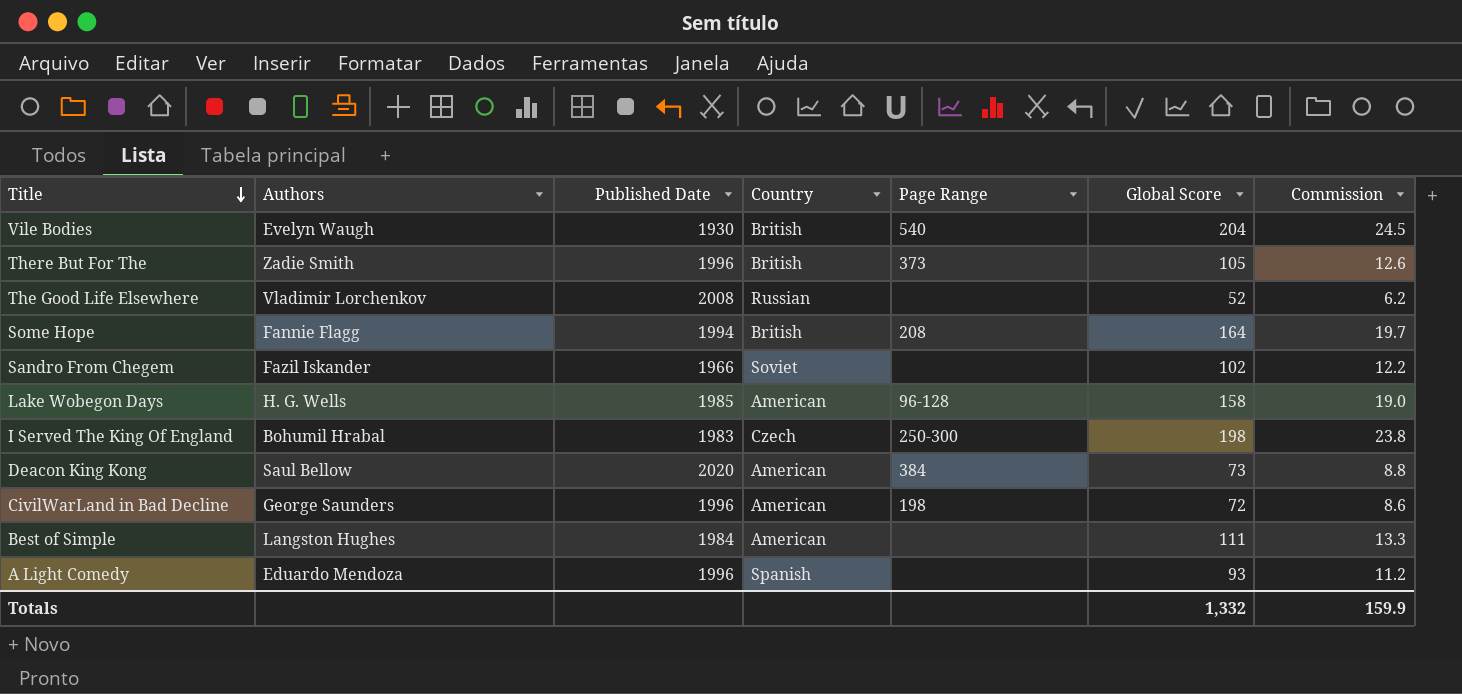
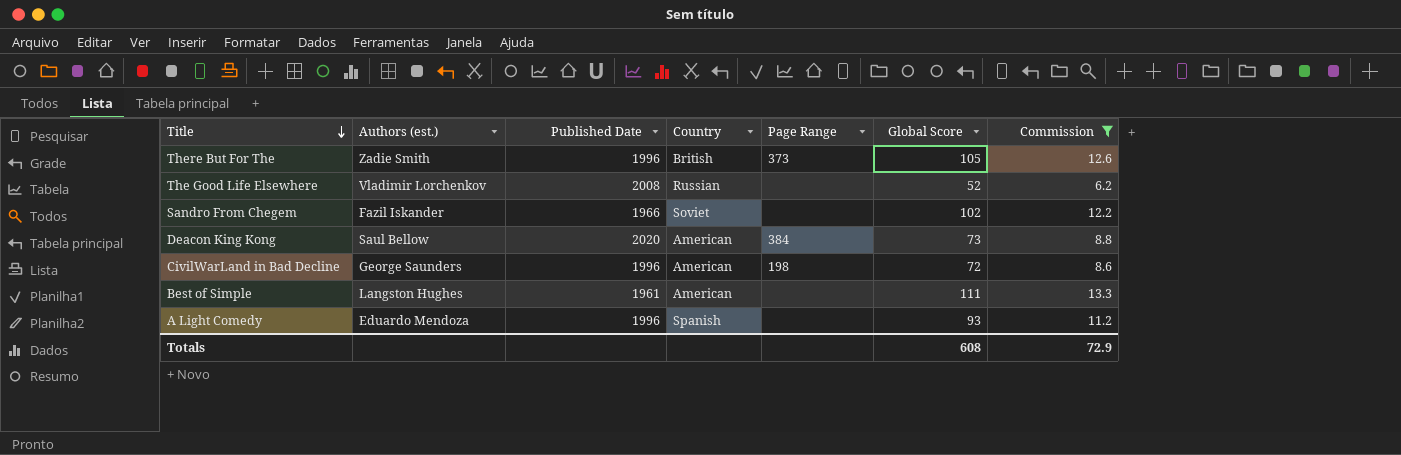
filter: none -> Commission <= 13.3
column name: Authors -> Authors (est.)
Best of Simple | Published Date: 1984 -> 1961
Totals | Global Score: 1,332 -> 608
Totals | Commission: 159.9 -> 72.9

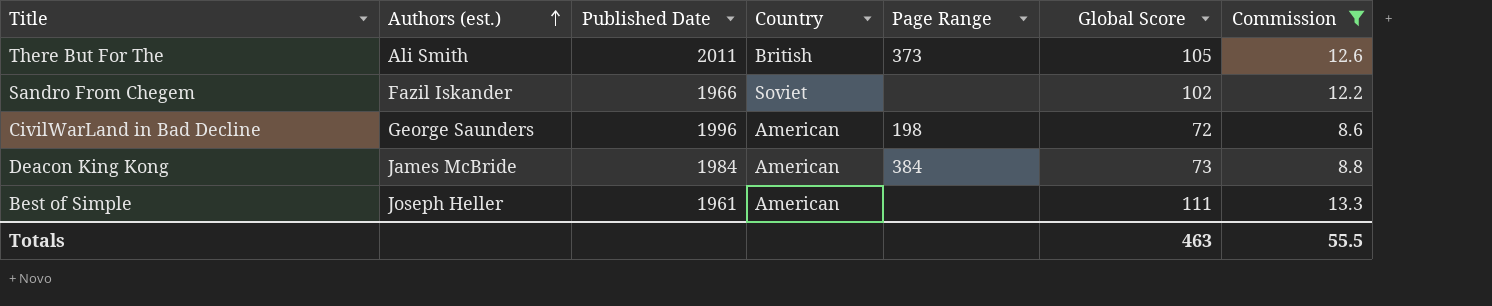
row order: Title descending -> Authors (est.) ascending
row The Good Life Elsewhere: Vladimir Lorchenkov | 2008 | Russian | none | 52 | 6.2 -> none
row A Light Comedy: Eduardo Mendoza | 1996 | Spanish | none | 93 | 11.2 -> none
There But For The | Authors (est.): Zadie Smith -> Ali Smith
There But For The | Published Date: 1996 -> 2011
Deacon King Kong | Authors (est.): Saul Bellow -> James McBride
Deacon King Kong | Published Date: 2020 -> 1984
Best of Simple | Authors (est.): Langston Hughes -> Joseph Heller
Totals | Global Score: 608 -> 463
Totals | Commission: 72.9 -> 55.5

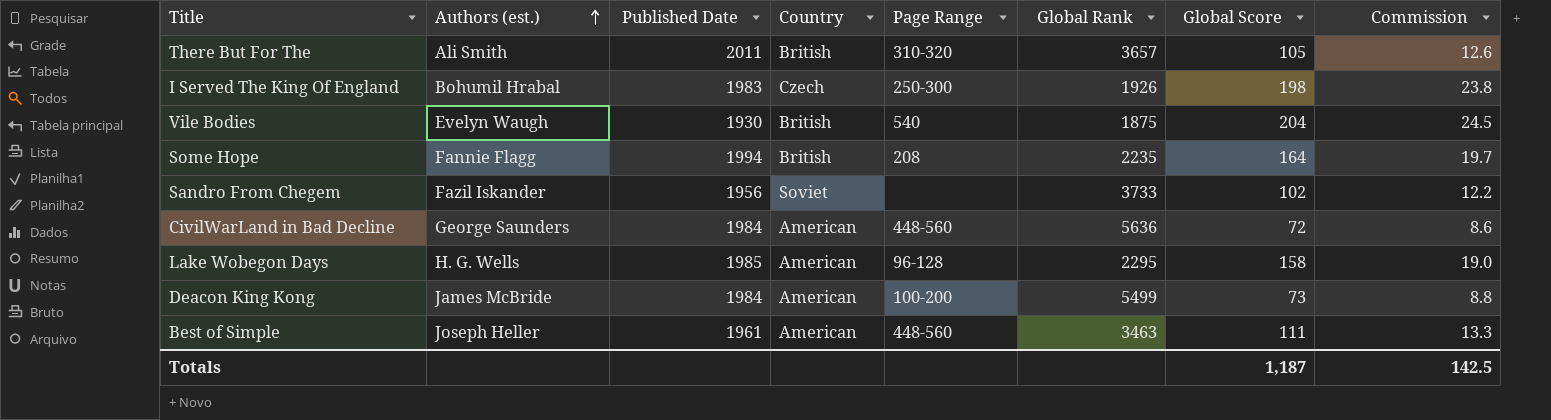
filter: Commission <= 13.3 -> none
column Global Rank | position: none -> 6
There But For The | Page Range: 373 -> 310-320
Sandro From Chegem | Published Date: 1966 -> 1956
CivilWarLand in Bad Decline | Published Date: 1996 -> 1984
CivilWarLand in Bad Decline | Page Range: 198 -> 448-560
Deacon King Kong | Page Range: 384 -> 100-200
Best of Simple | Page Range: none -> 448-560
Totals | Global Score: 463 -> 1,187
Totals | Commission: 55.5 -> 142.5

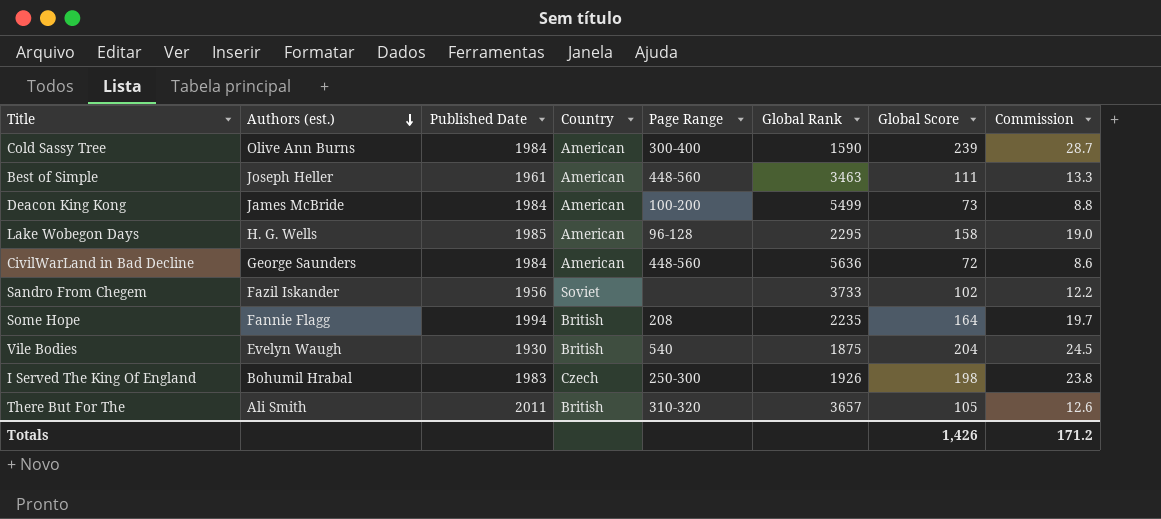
row order: Authors (est.) ascending -> Authors (est.) descending
row Cold Sassy Tree: none -> Olive Ann Burns | 1984 | American | 300-400 | 1590 | 239 | 28.7
Totals | Global Score: 1,187 -> 1,426
Totals | Commission: 142.5 -> 171.2

